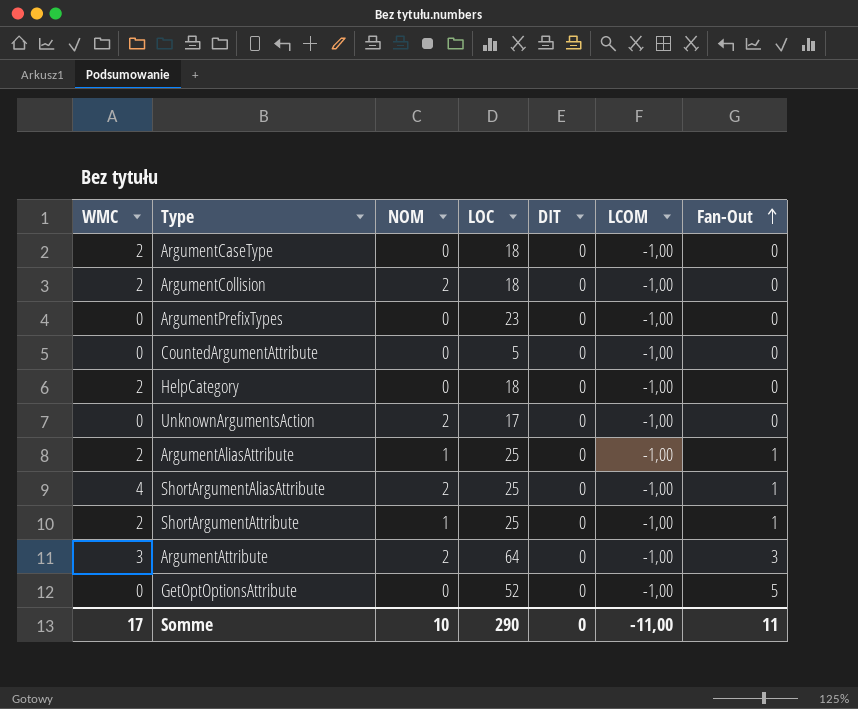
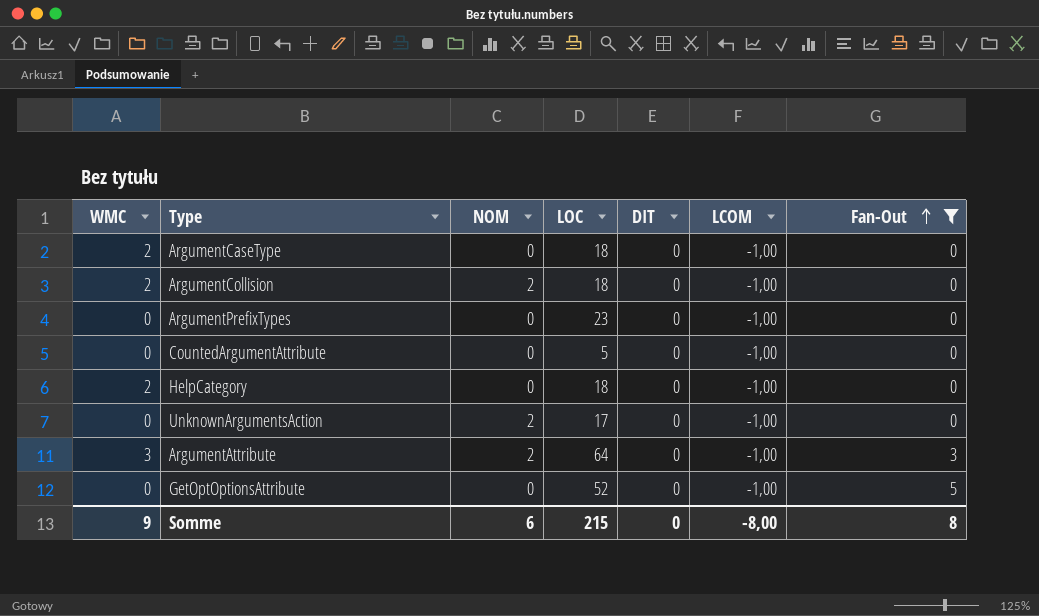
filter: none -> Fan-Out != 1
Somme | WMC: 17 -> 9
Somme | NOM: 10 -> 6
Somme | LOC: 290 -> 215
Somme | LCOM: -11,00 -> -8,00
Somme | Fan-Out: 11 -> 8

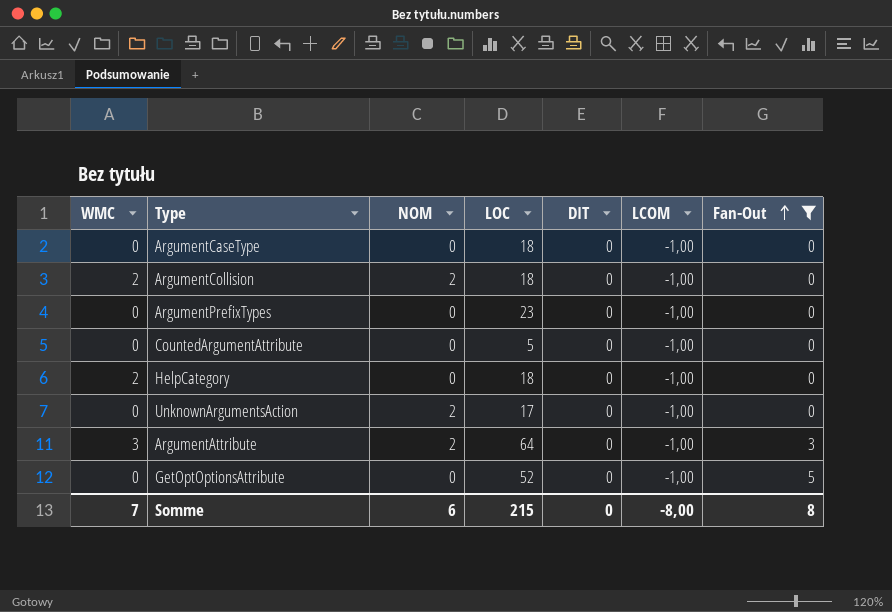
ArgumentCaseType | WMC: 2 -> 0
Somme | WMC: 9 -> 7

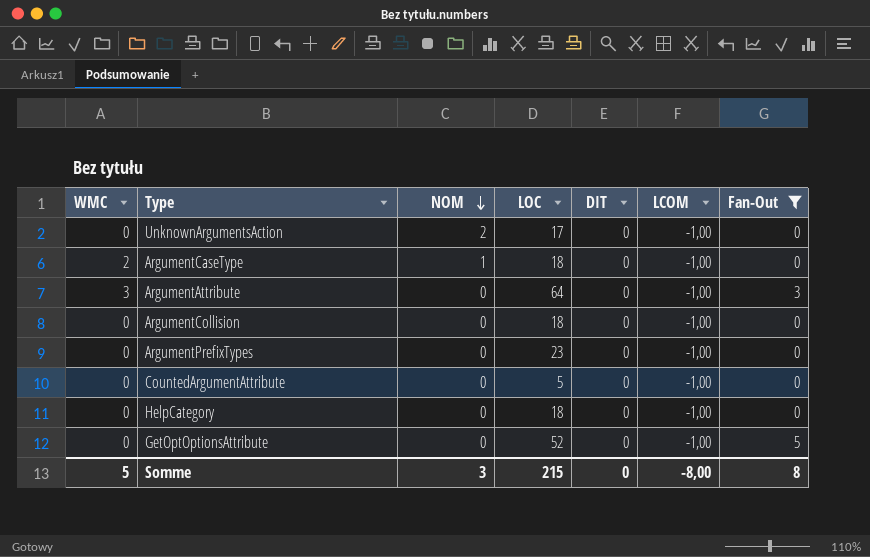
row order: Fan-Out ascending -> NOM descending
ArgumentCaseType | WMC: 0 -> 2
ArgumentCaseType | NOM: 0 -> 1
ArgumentAttribute | NOM: 2 -> 0
ArgumentCollision | WMC: 2 -> 0
ArgumentCollision | NOM: 2 -> 0
HelpCategory | WMC: 2 -> 0
Somme | WMC: 7 -> 5
Somme | NOM: 6 -> 3

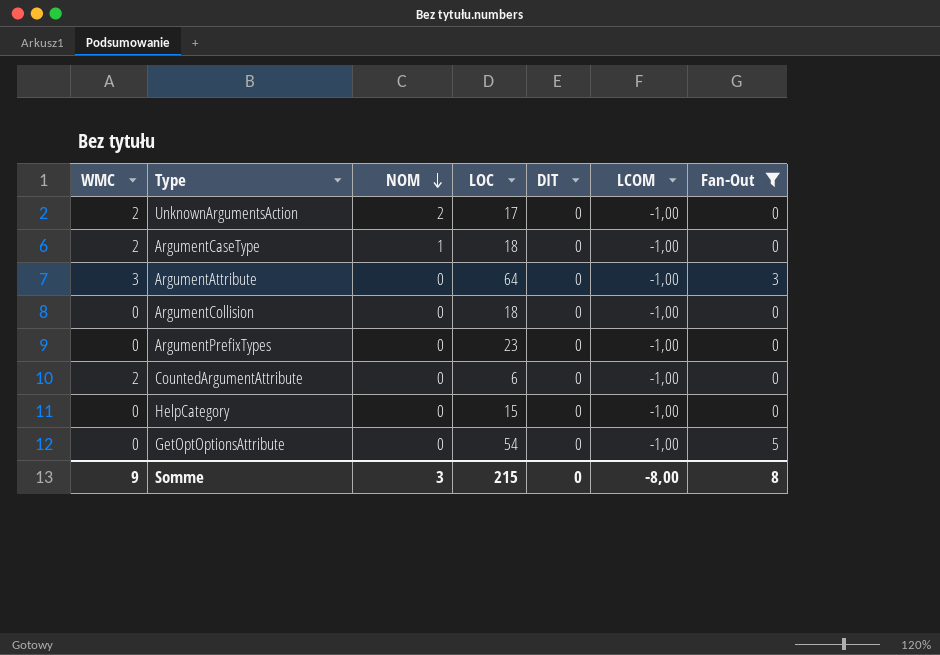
UnknownArgumentsAction | WMC: 0 -> 2
CountedArgumentAttribute | WMC: 0 -> 2
CountedArgumentAttribute | LOC: 5 -> 6
HelpCategory | LOC: 18 -> 15
GetOptOptionsAttribute | LOC: 52 -> 54
Somme | WMC: 5 -> 9

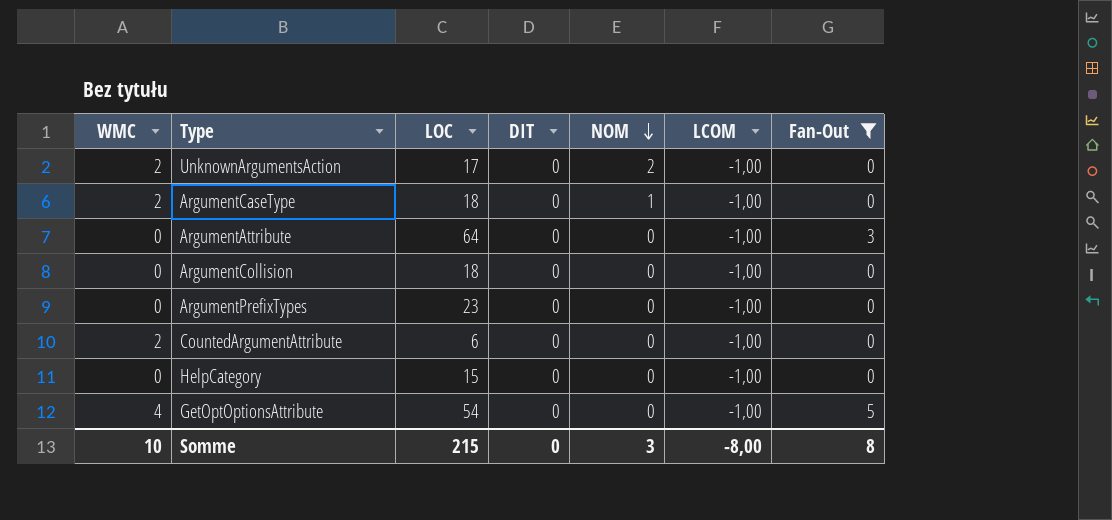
column NOM | position: 3 -> 5
ArgumentAttribute | WMC: 3 -> 0
GetOptOptionsAttribute | WMC: 0 -> 4
Somme | WMC: 9 -> 10

